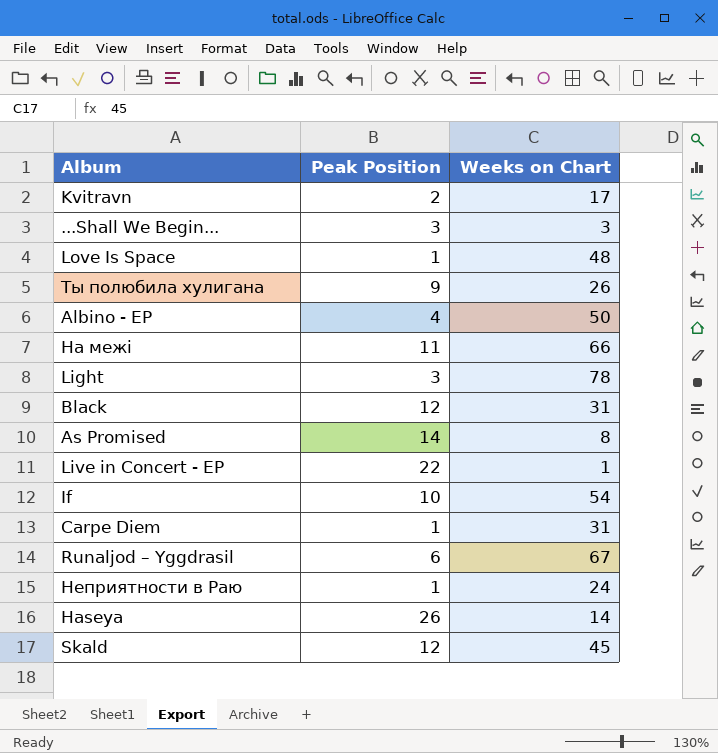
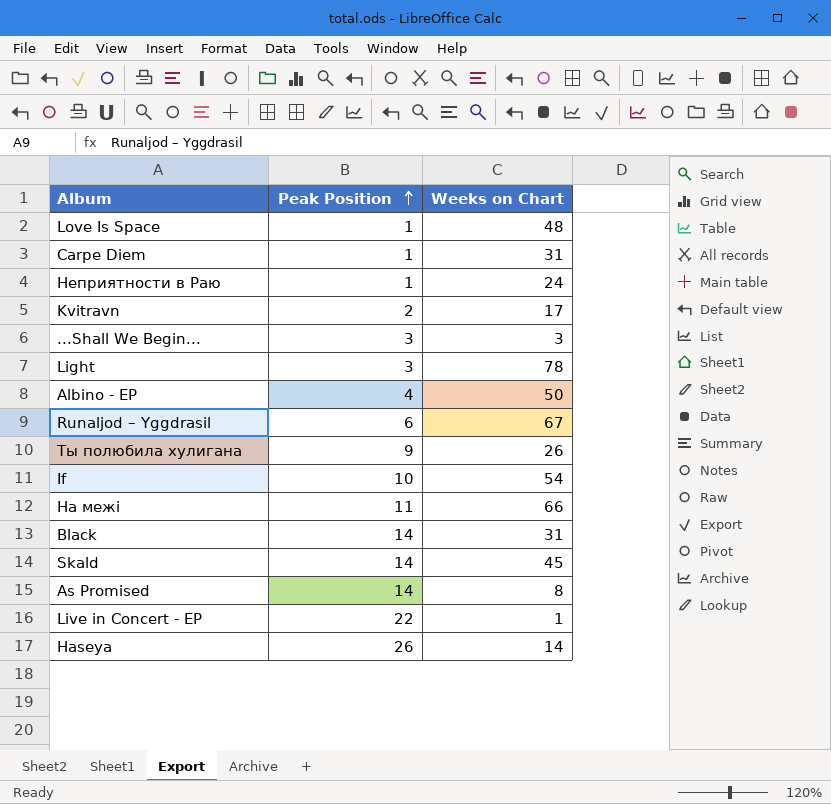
row order: none -> Peak Position ascending
Black | Peak Position: 12 -> 14
Skald | Peak Position: 12 -> 14

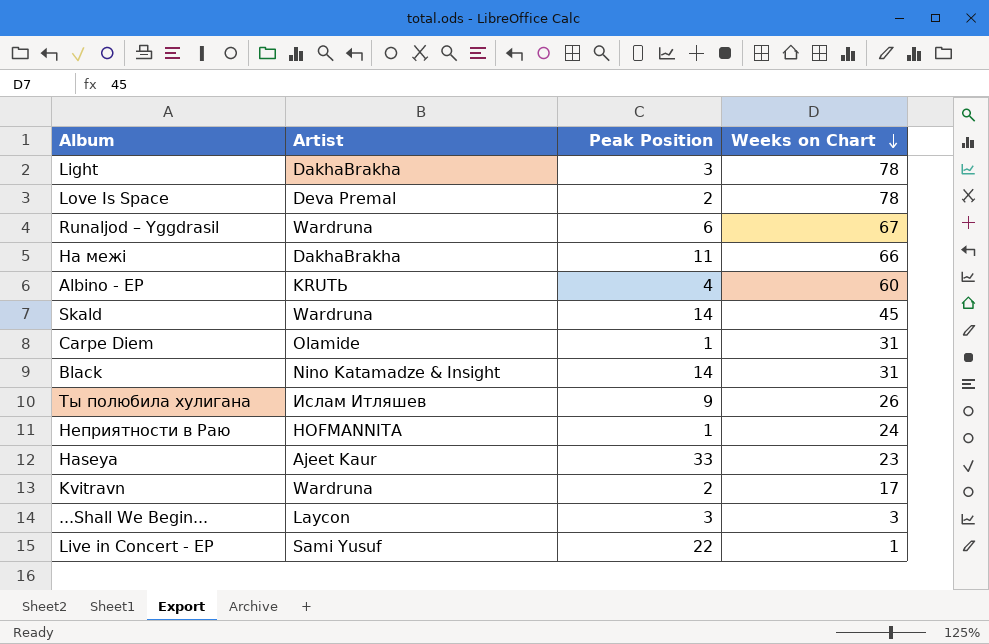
row order: Peak Position ascending -> Weeks on Chart descending
column Artist | position: none -> 2
row If: 10 | 54 -> none
row As Promised: 14 | 8 -> none
Love Is Space | Peak Position: 1 -> 2
Love Is Space | Weeks on Chart: 48 -> 78
Albino - EP | Weeks on Chart: 50 -> 60
Haseya | Peak Position: 26 -> 33
Haseya | Weeks on Chart: 14 -> 23

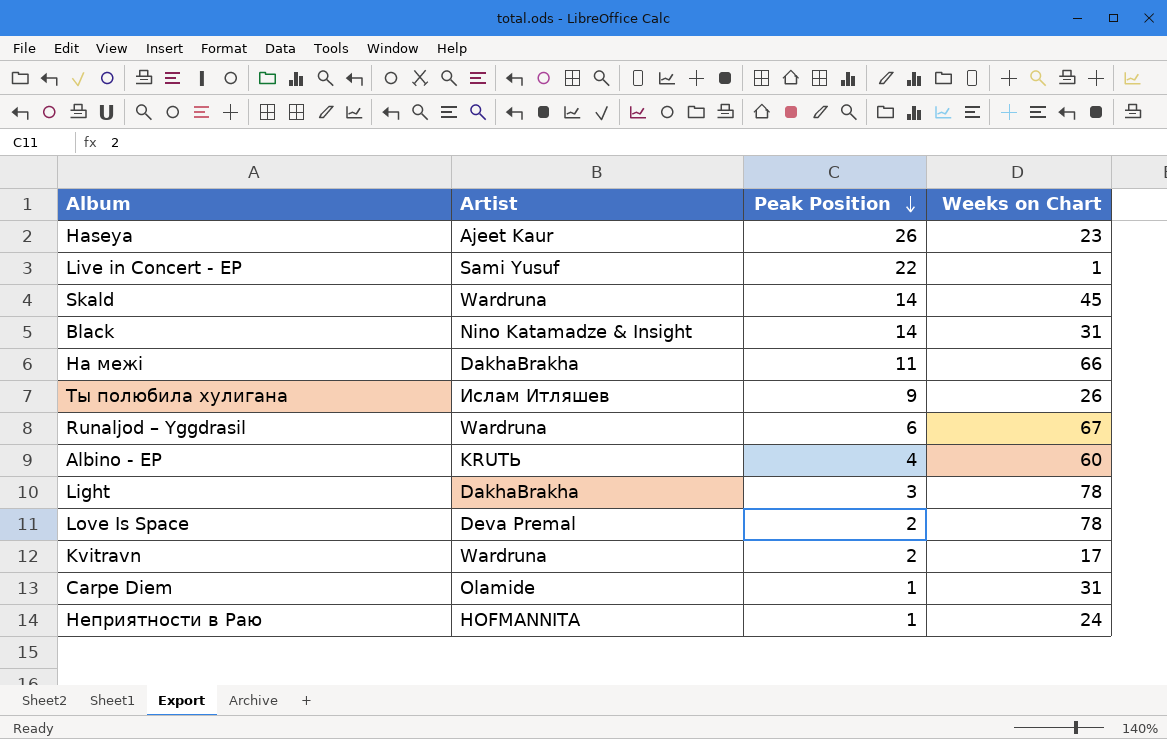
row order: Weeks on Chart descending -> Peak Position descending
row ...Shall We Begin...: Laycon | 3 | 3 -> none
Haseya | Peak Position: 33 -> 26

